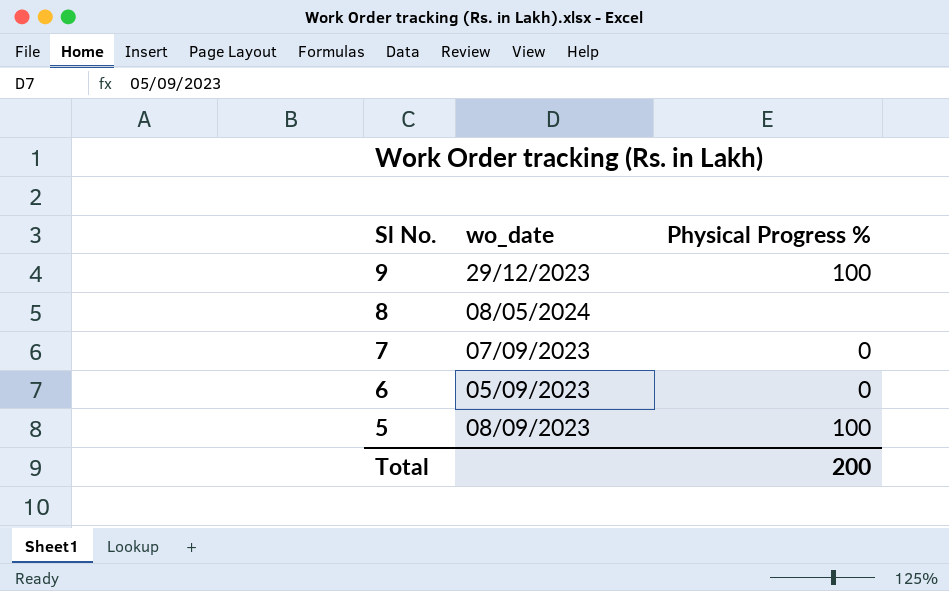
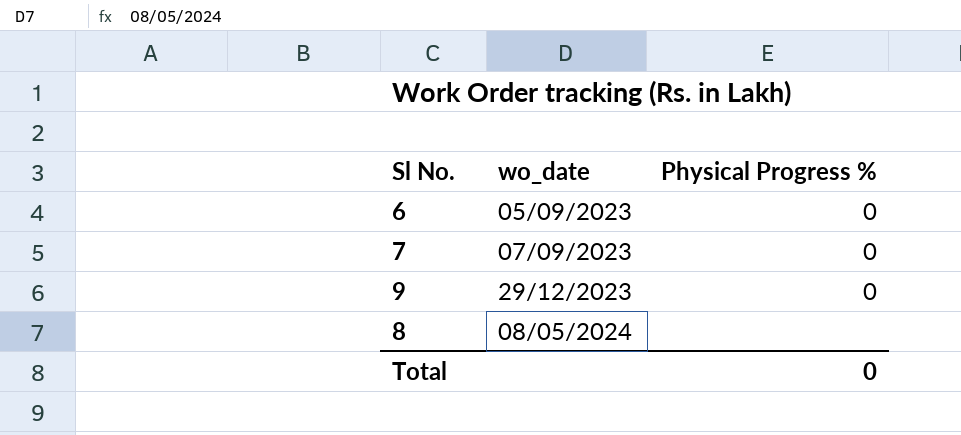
row order: Sl No. descending -> wo_date ascending
row 5: 08/09/2023 | 100 -> none
9 | Physical Progress %: 100 -> 0
Total | Physical Progress %: 200 -> 0

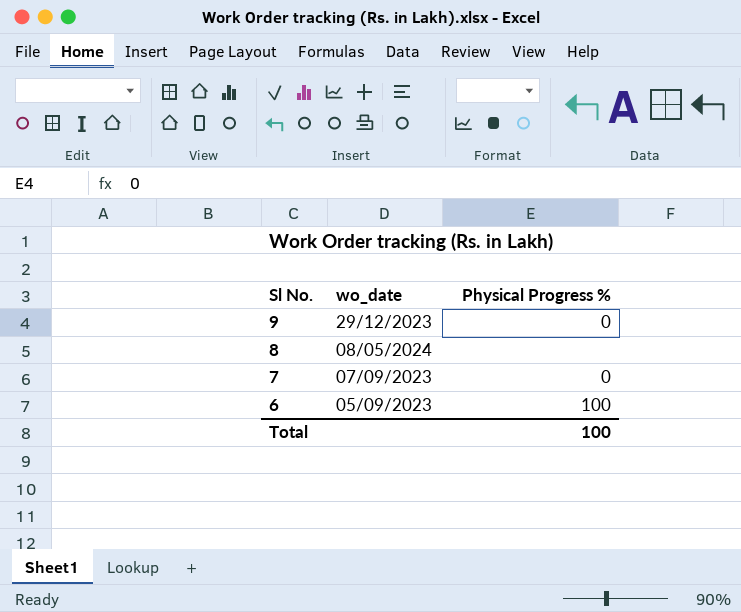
row order: wo_date ascending -> Sl No. descending
6 | Physical Progress %: 0 -> 100
Total | Physical Progress %: 0 -> 100

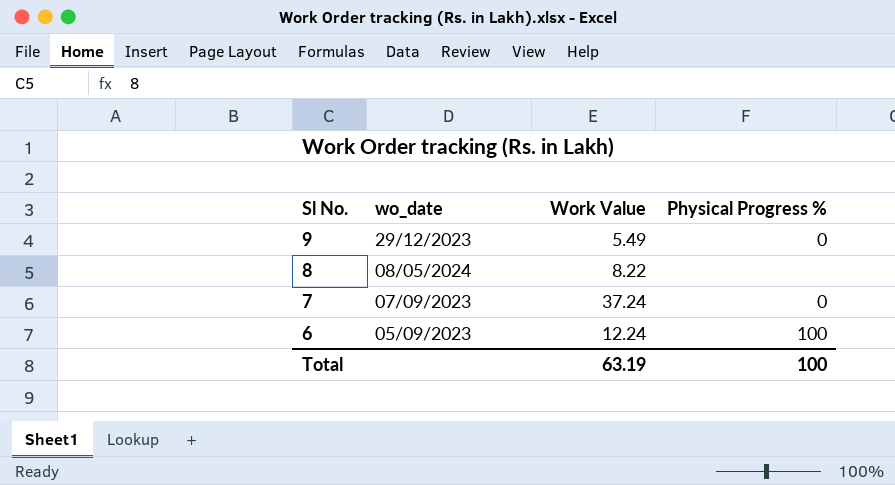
column Work Value | position: none -> 3

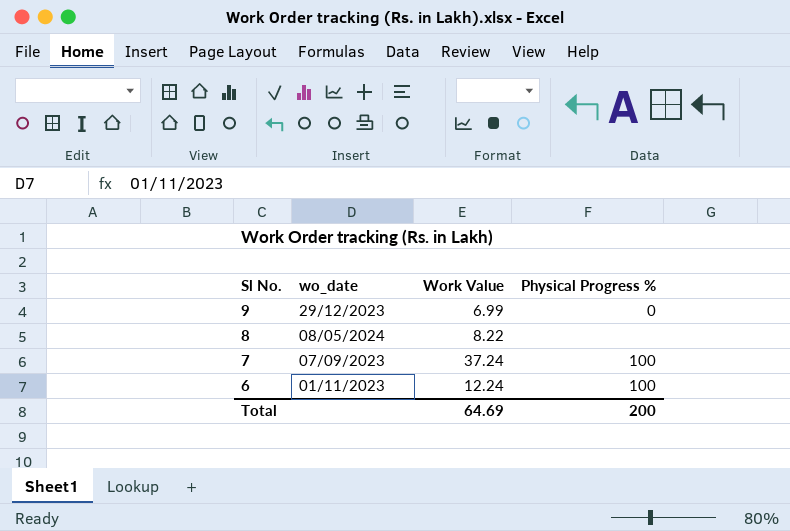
9 | Work Value: 5.49 -> 6.99
7 | Physical Progress %: 0 -> 100
6 | wo_date: 05/09/2023 -> 01/11/2023
Total | Work Value: 63.19 -> 64.69
Total | Physical Progress %: 100 -> 200

